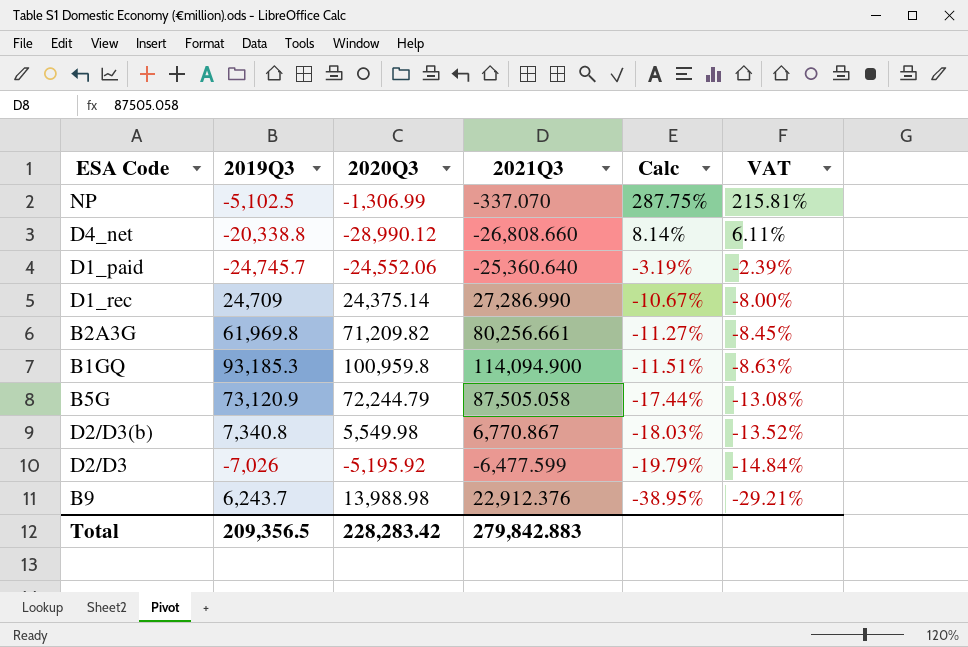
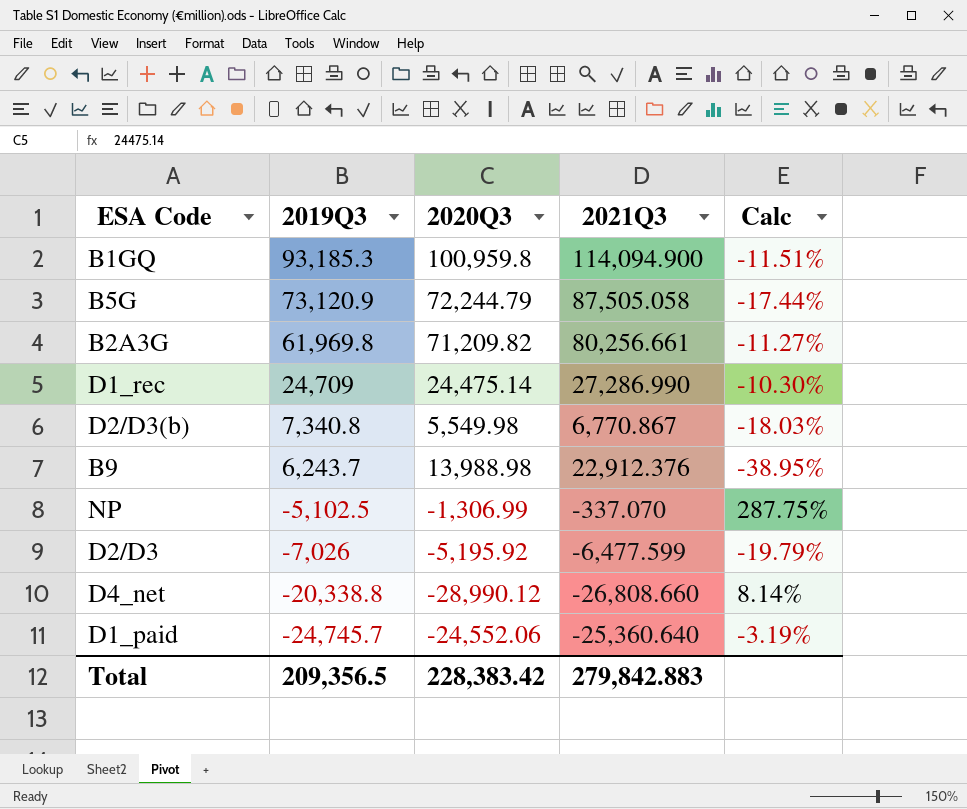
row order: Calc descending -> 2019Q3 descending
column VAT | formula: [Calc] * 0.75 -> none
D1_rec | 2020Q3: 24,375.14 -> 24,475.14
D1_rec | Calc: -10.67% -> -10.30%
Total | 2020Q3: 228,283.42 -> 228,383.42

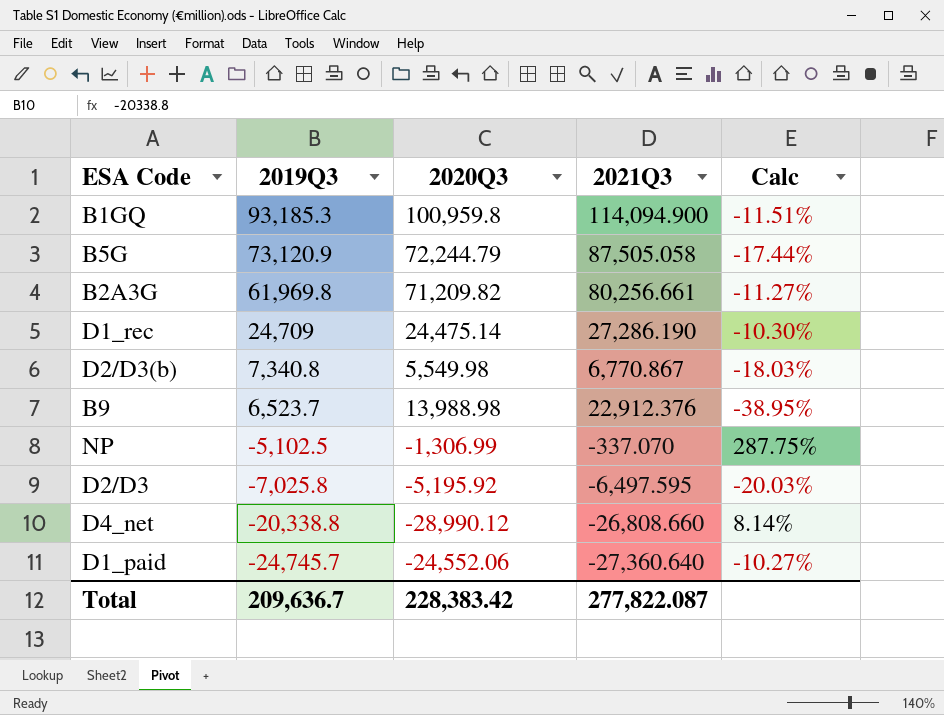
D1_rec | 2021Q3: 27,286.990 -> 27,286.190
B9 | 2019Q3: 6,243.7 -> 6,523.7
D2/D3 | 2019Q3: -7,026 -> -7,025.8
D2/D3 | 2021Q3: -6,477.599 -> -6,497.595
D2/D3 | Calc: -19.79% -> -20.03%
D1_paid | 2021Q3: -25,360.640 -> -27,360.640
D1_paid | Calc: -3.19% -> -10.27%
Total | 2019Q3: 209,356.5 -> 209,636.7
Total | 2021Q3: 279,842.883 -> 277,822.087

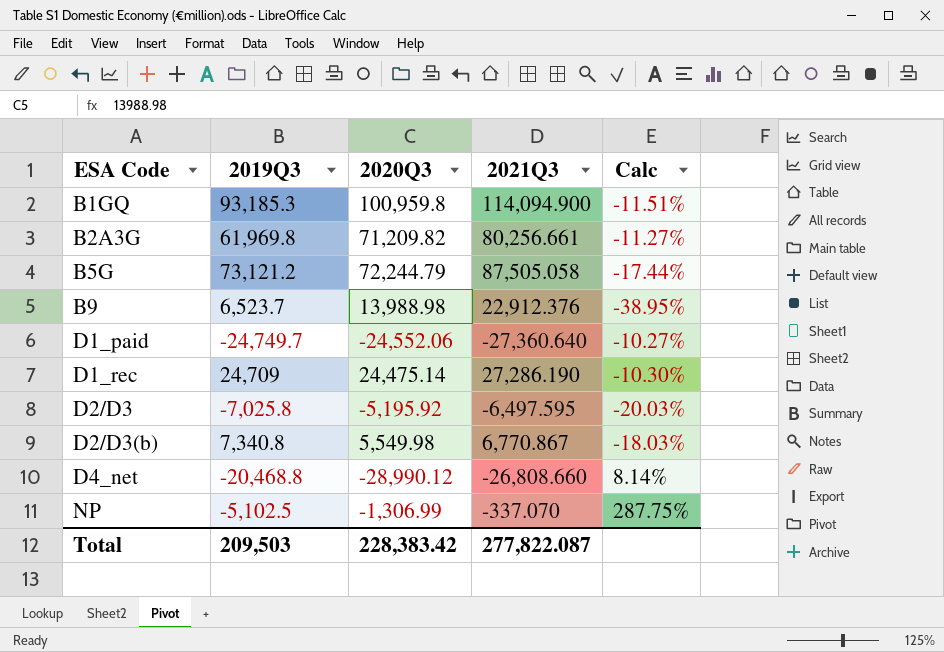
row order: 2019Q3 descending -> ESA Code ascending
B5G | 2019Q3: 73,120.9 -> 73,121.2
D1_paid | 2019Q3: -24,745.7 -> -24,749.7
D4_net | 2019Q3: -20,338.8 -> -20,468.8
Total | 2019Q3: 209,636.7 -> 209,503

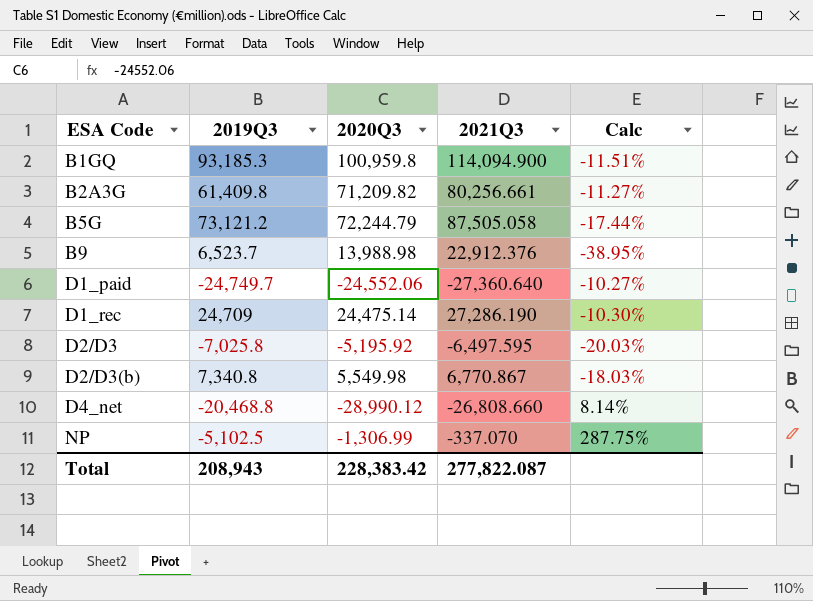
B2A3G | 2019Q3: 61,969.8 -> 61,409.8
Total | 2019Q3: 209,503 -> 208,943

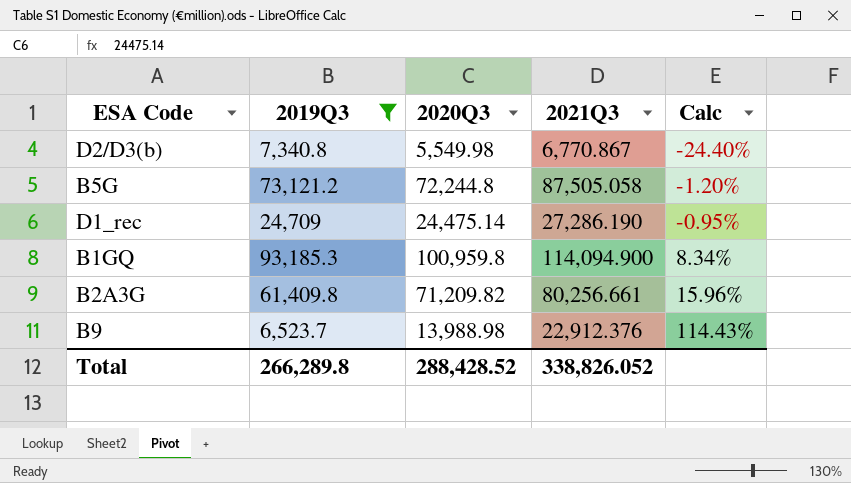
filter: none -> 2019Q3 >= 6,523.7
row order: ESA Code ascending -> Calc ascending
column Calc | formula: ([2020Q3] - [2021Q3]) / [2021Q3] -> ([2020Q3] - [2019Q3]) / [2019Q3]
B5G | 2020Q3: 72,244.79 -> 72,244.8
Total | 2019Q3: 208,943 -> 266,289.8
Total | 2020Q3: 228,383.42 -> 288,428.52
Total | 2021Q3: 277,822.087 -> 338,826.052

